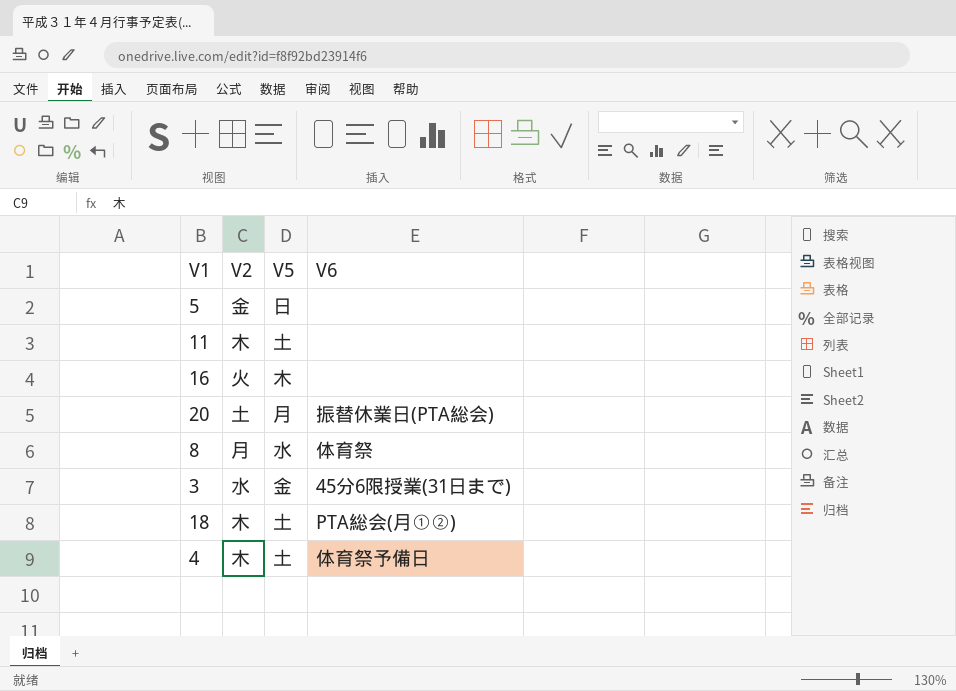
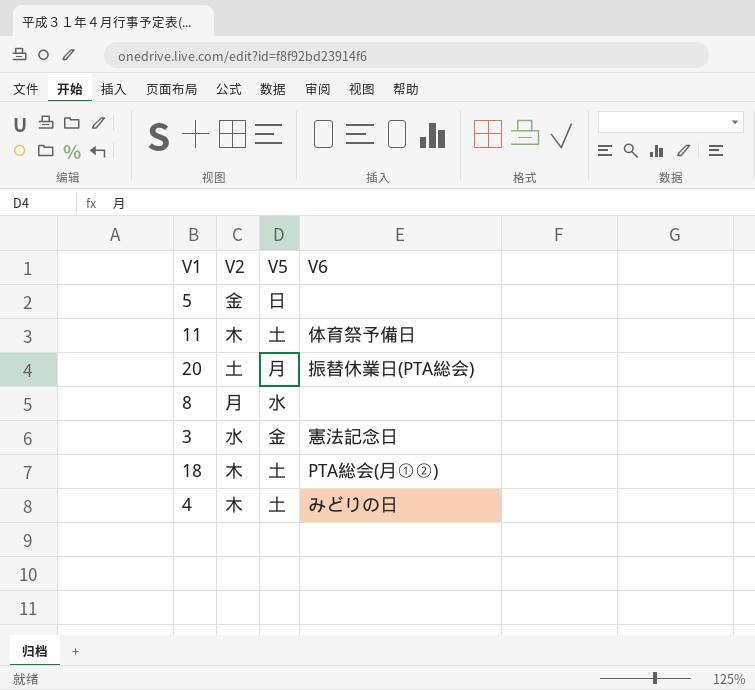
row 16: 火 | 木 | none -> none
11 | V6: none -> 体育祭予備日
8 | V6: 体育祭 -> none
3 | V6: 45分6限授業(31日まで) -> 憲法記念日
4 | V6: 体育祭予備日 -> みどりの日

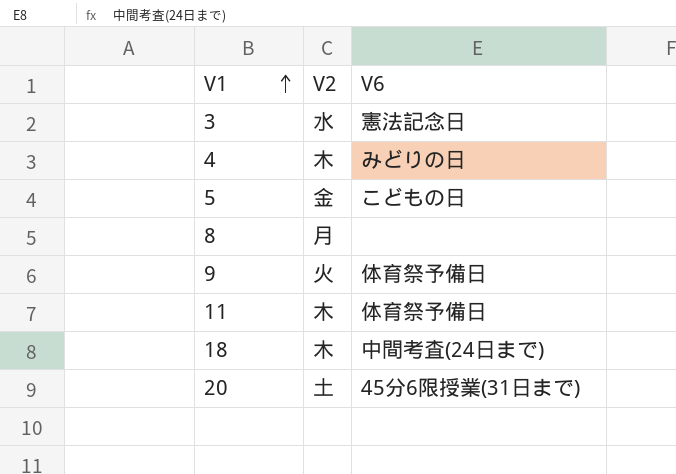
row order: none -> V1 ascending
column V5 | position: 3 -> none
5 | V6: none -> こどもの日
row 9: none -> 火 | 体育祭予備日
18 | V6: PTA総会(月①②) -> 中間考査(24日まで)
20 | V6: 振替休業日(PTA総会) -> 45分6限授業(31日まで)

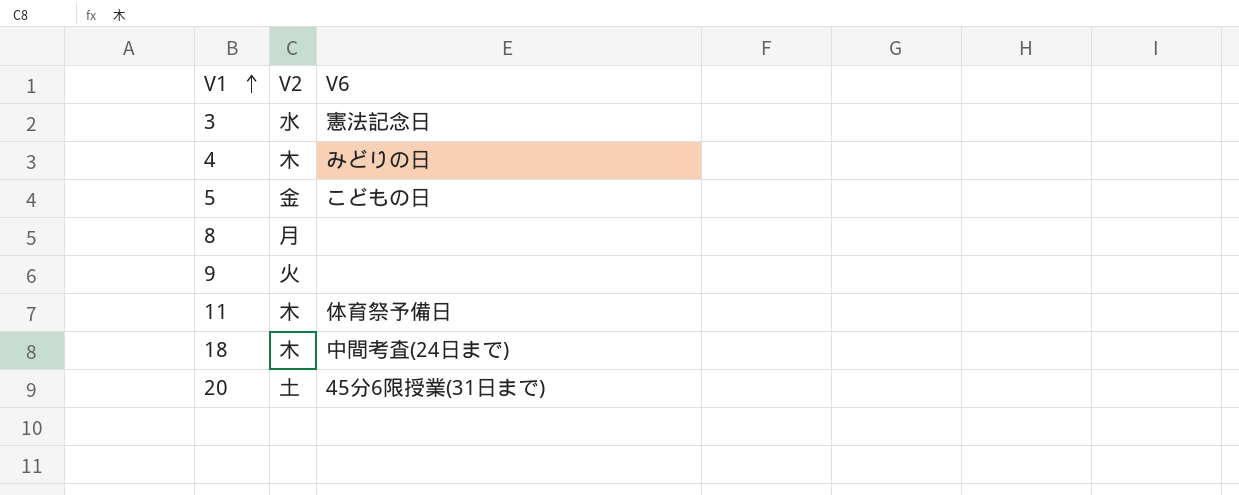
9 | V6: 体育祭予備日 -> none

